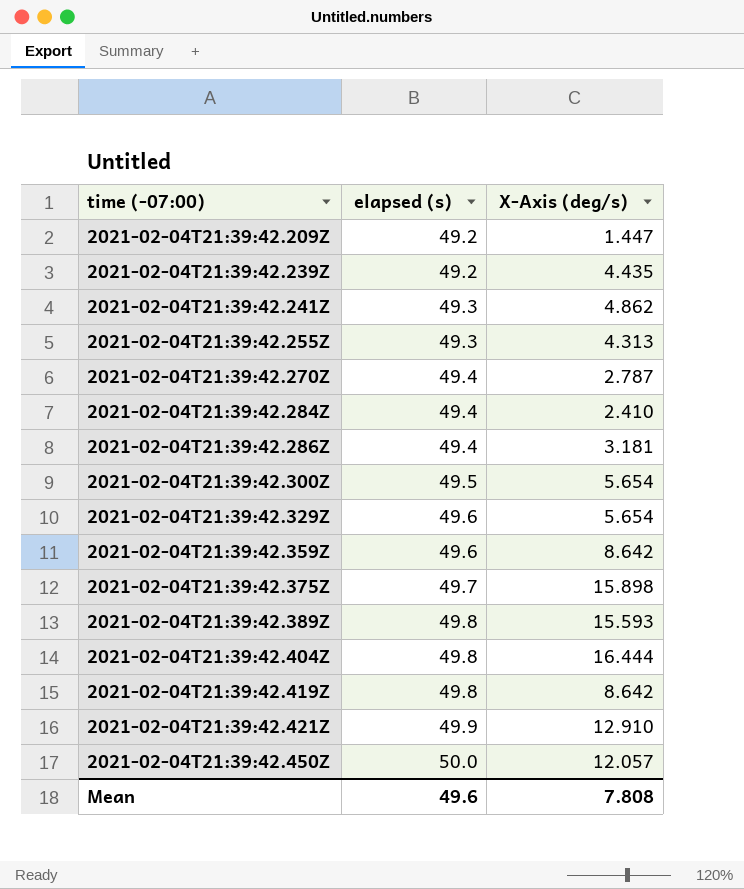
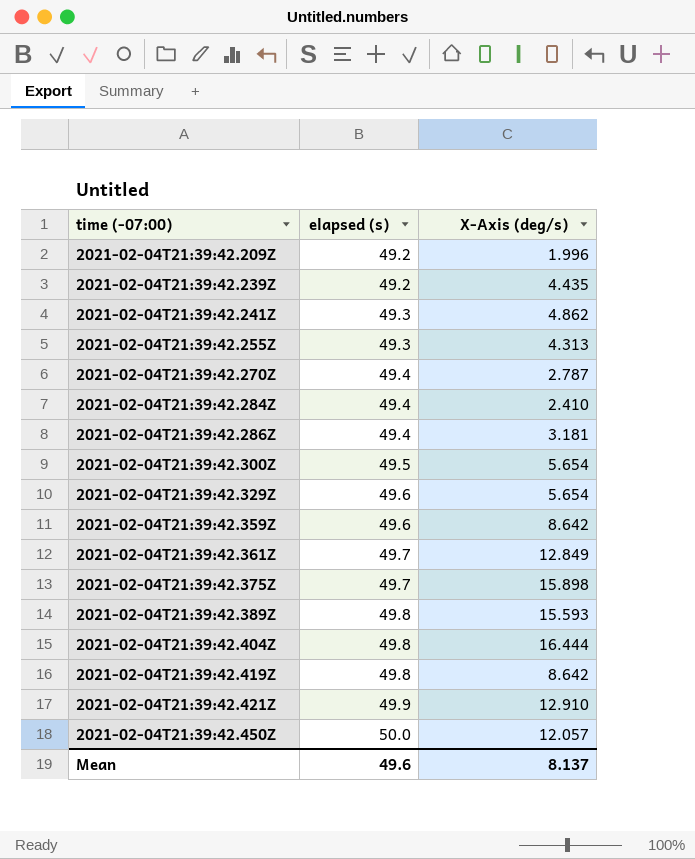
2021-02-04T21:39:42.209Z | X-Axis (deg/s): 1.447 -> 1.996
row 2021-02-04T21:39:42.361Z: none -> 49.7 | 12.849
Mean | X-Axis (deg/s): 7.808 -> 8.137

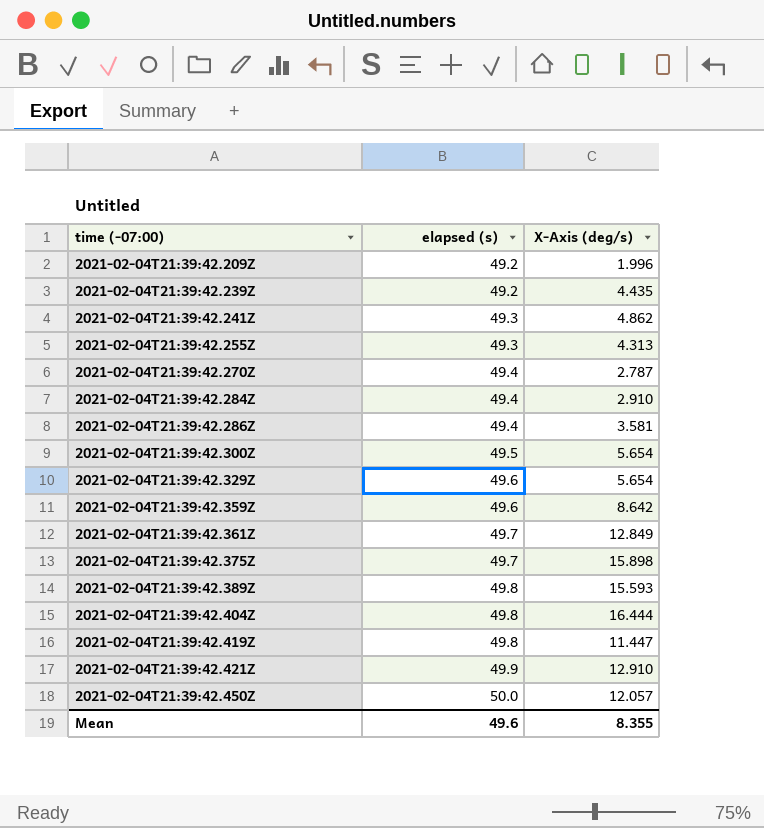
2021-02-04T21:39:42.284Z | X-Axis (deg/s): 2.410 -> 2.910
2021-02-04T21:39:42.286Z | X-Axis (deg/s): 3.181 -> 3.581
2021-02-04T21:39:42.419Z | X-Axis (deg/s): 8.642 -> 11.447
Mean | X-Axis (deg/s): 8.137 -> 8.355

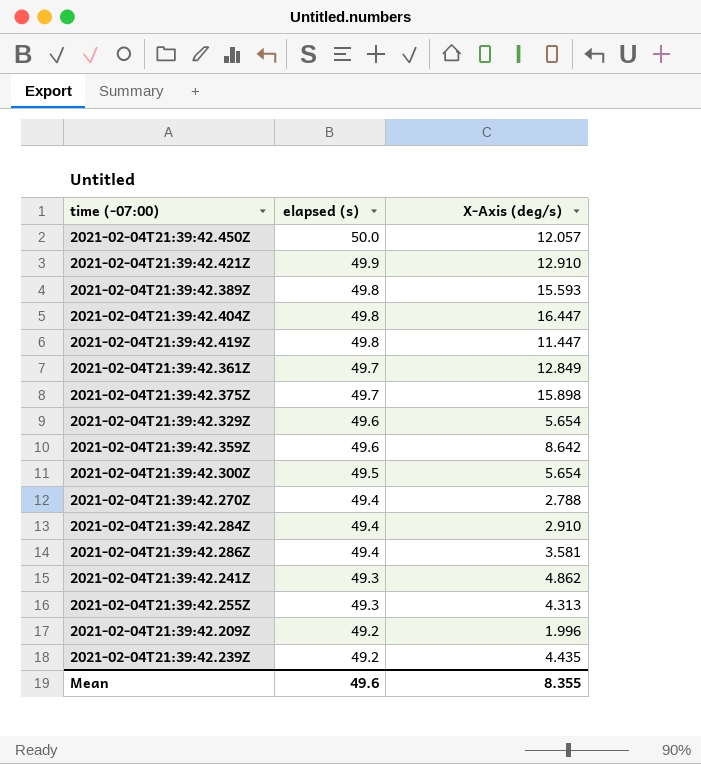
row order: time (-07:00) ascending -> elapsed (s) descending
2021-02-04T21:39:42.404Z | X-Axis (deg/s): 16.444 -> 16.447
2021-02-04T21:39:42.270Z | X-Axis (deg/s): 2.787 -> 2.788

